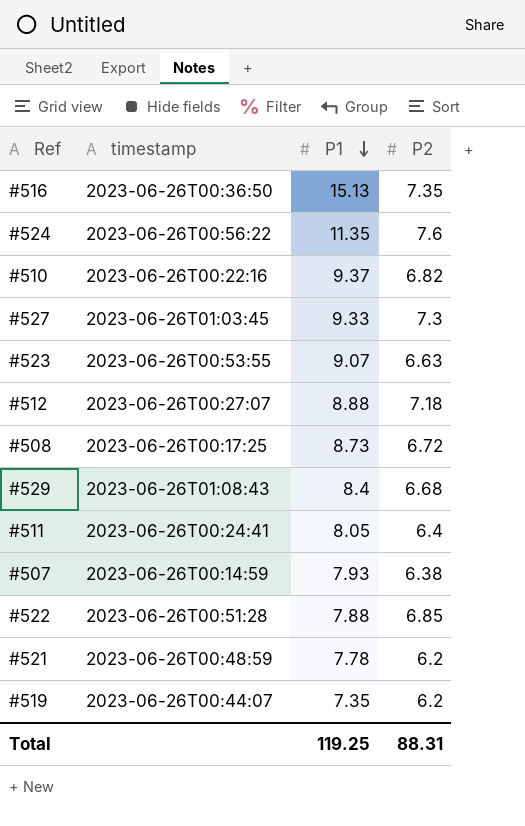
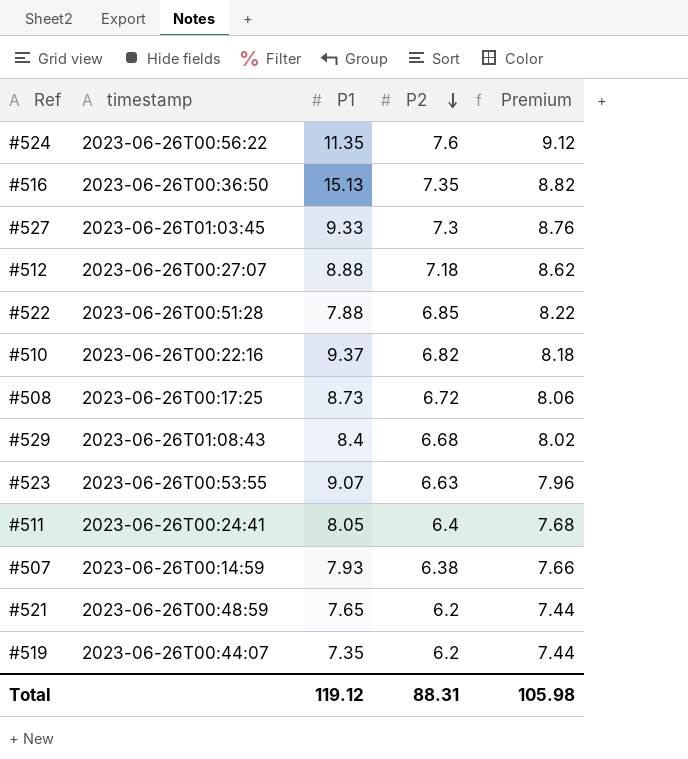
row order: P1 descending -> P2 descending
column Premium | formula: none -> [P2] * 1.2
#521 | P1: 7.78 -> 7.65
Total | P1: 119.25 -> 119.12

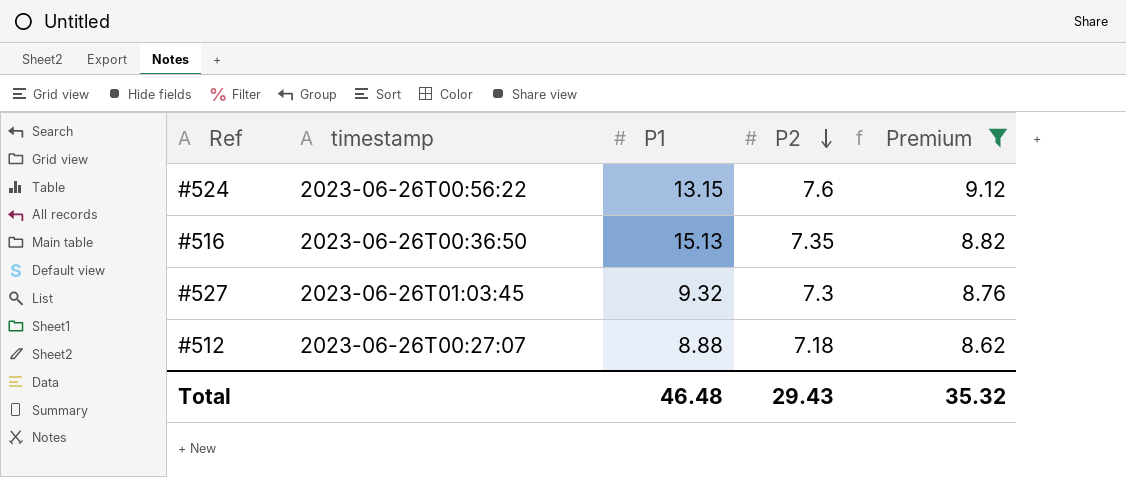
filter: none -> Premium >= 8.62
#524 | P1: 11.35 -> 13.15
#527 | P1: 9.33 -> 9.32
Total | P1: 119.12 -> 46.48
Total | P2: 88.31 -> 29.43
Total | Premium: 105.98 -> 35.32

